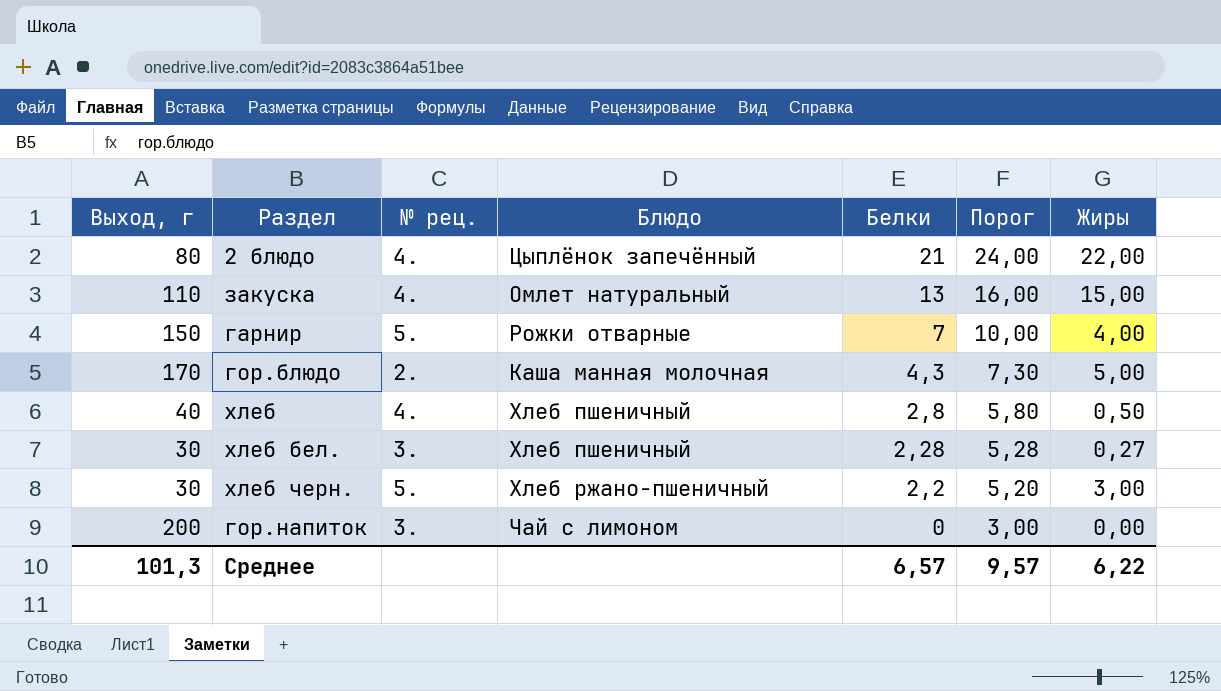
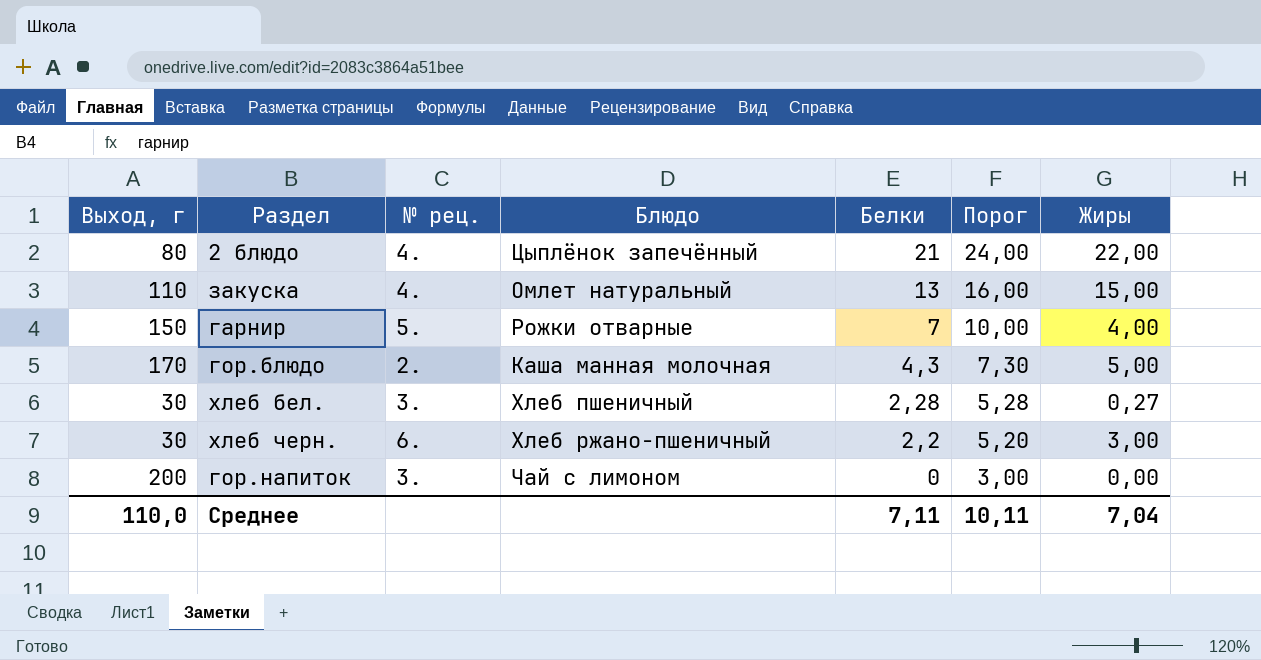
row хлеб: 40 | 4. | Хлеб пшеничный | 2,8 | 5,80 | 0,50 -> none
хлеб черн. | № рец.: 5. -> 6.
Среднее | Выход, г: 101,3 -> 110,0
Среднее | Белки: 6,57 -> 7,11
Среднее | Порог: 9,57 -> 10,11
Среднее | Жиры: 6,22 -> 7,04

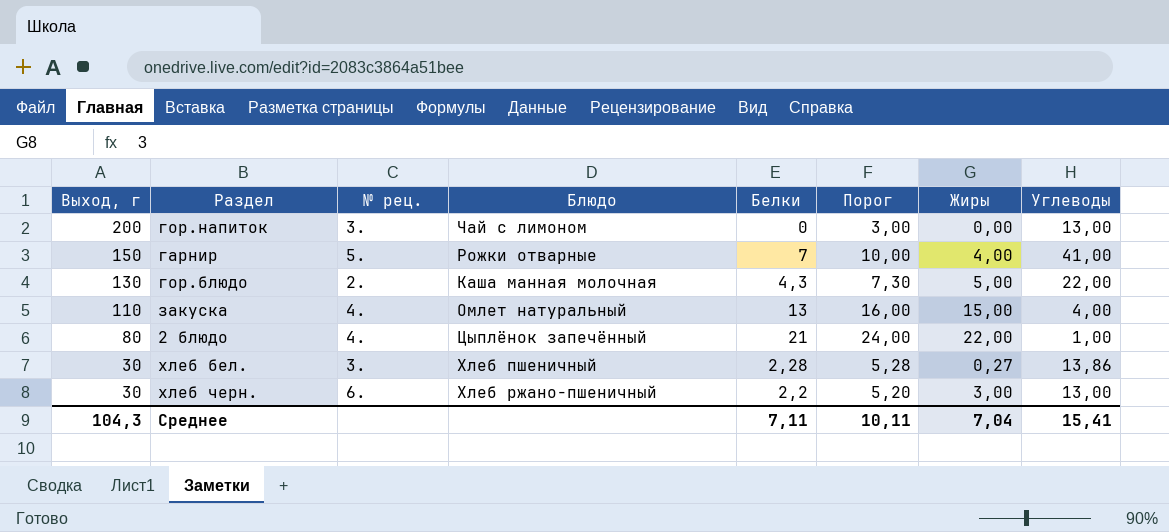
row order: Белки descending -> Выход, г descending
column Углеводы | position: none -> 8
гор.блюдо | Выход, г: 170 -> 130
Среднее | Выход, г: 110,0 -> 104,3

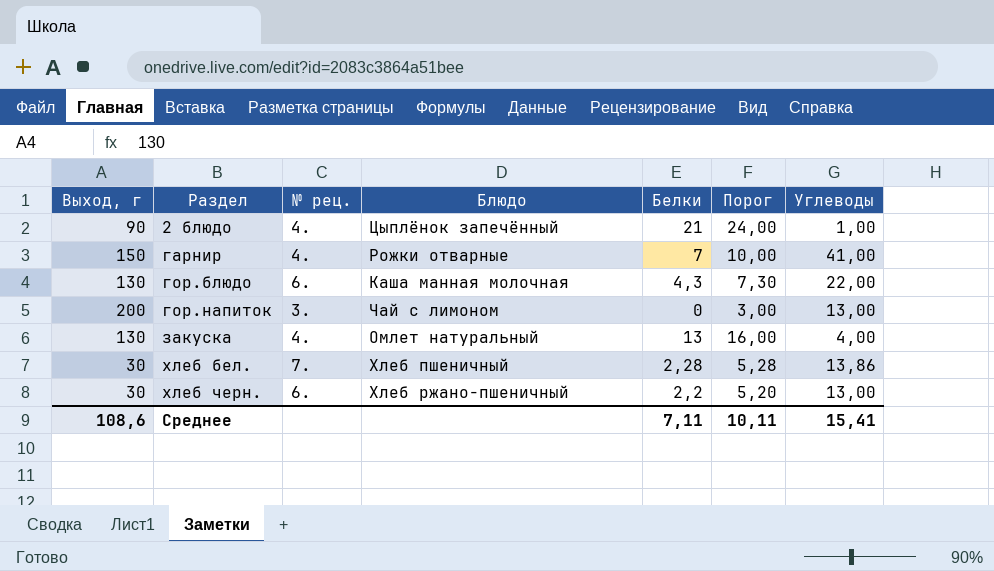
row order: Выход, г descending -> Раздел ascending
column Жиры | position: 7 -> none
2 блюдо | Выход, г: 80 -> 90
гарнир | № рец.: 5. -> 4.
гор.блюдо | № рец.: 2. -> 6.
закуска | Выход, г: 110 -> 130
хлеб бел. | № рец.: 3. -> 7.
Среднее | Выход, г: 104,3 -> 108,6

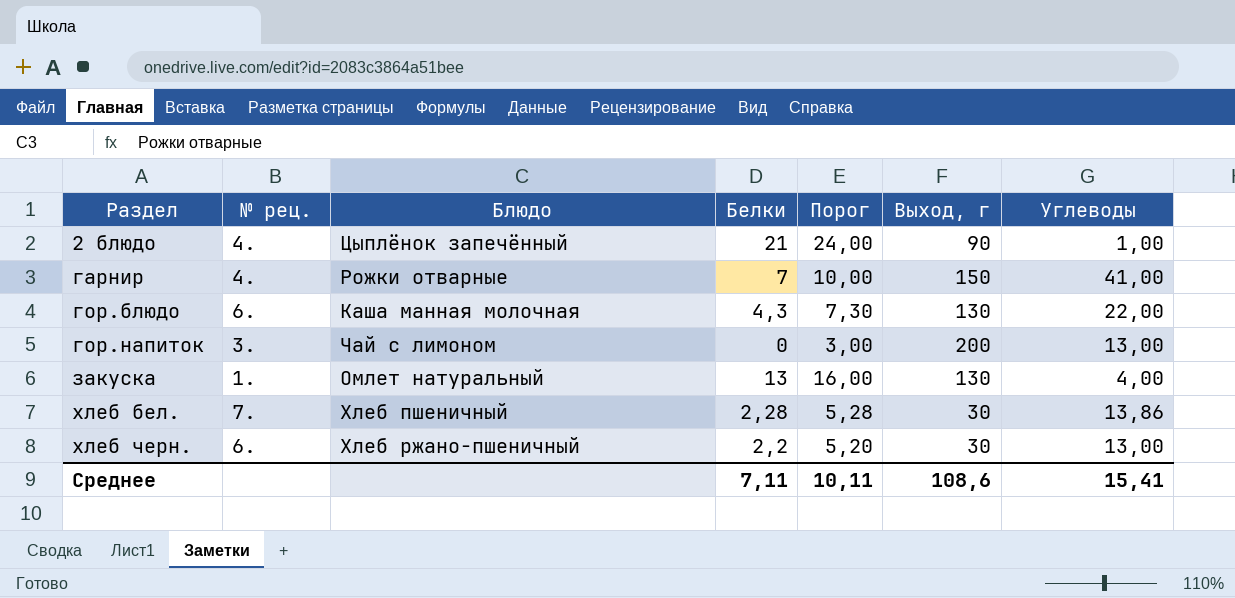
column Выход, г | position: 1 -> 6
закуска | № рец.: 4. -> 1.

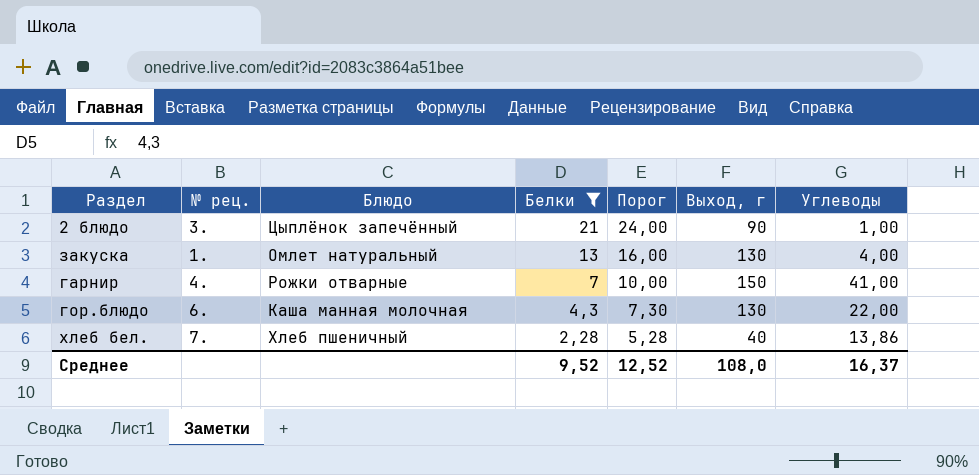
filter: none -> Белки >= 2,28
row order: Раздел ascending -> Белки descending
2 блюдо | № рец.: 4. -> 3.
хлеб бел. | Выход, г: 30 -> 40
Среднее | Белки: 7,11 -> 9,52
Среднее | Порог: 10,11 -> 12,52
Среднее | Выход, г: 108,6 -> 108,0
Среднее | Углеводы: 15,41 -> 16,37

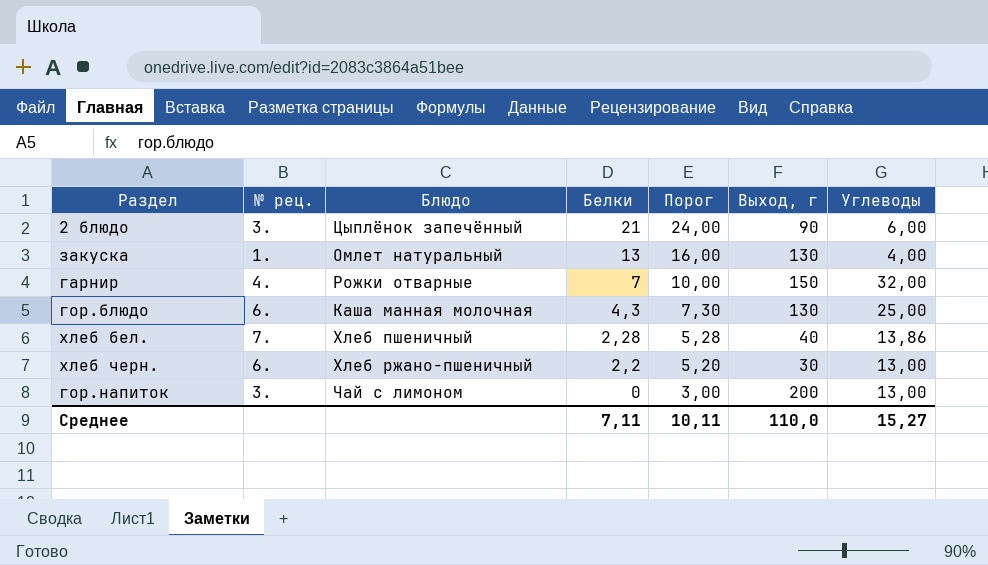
filter: Белки >= 2,28 -> none
2 блюдо | Углеводы: 1,00 -> 6,00
гарнир | Углеводы: 41,00 -> 32,00
гор.блюдо | Углеводы: 22,00 -> 25,00
Среднее | Белки: 9,52 -> 7,11
Среднее | Порог: 12,52 -> 10,11
Среднее | Выход, г: 108,0 -> 110,0
Среднее | Углеводы: 16,37 -> 15,27

